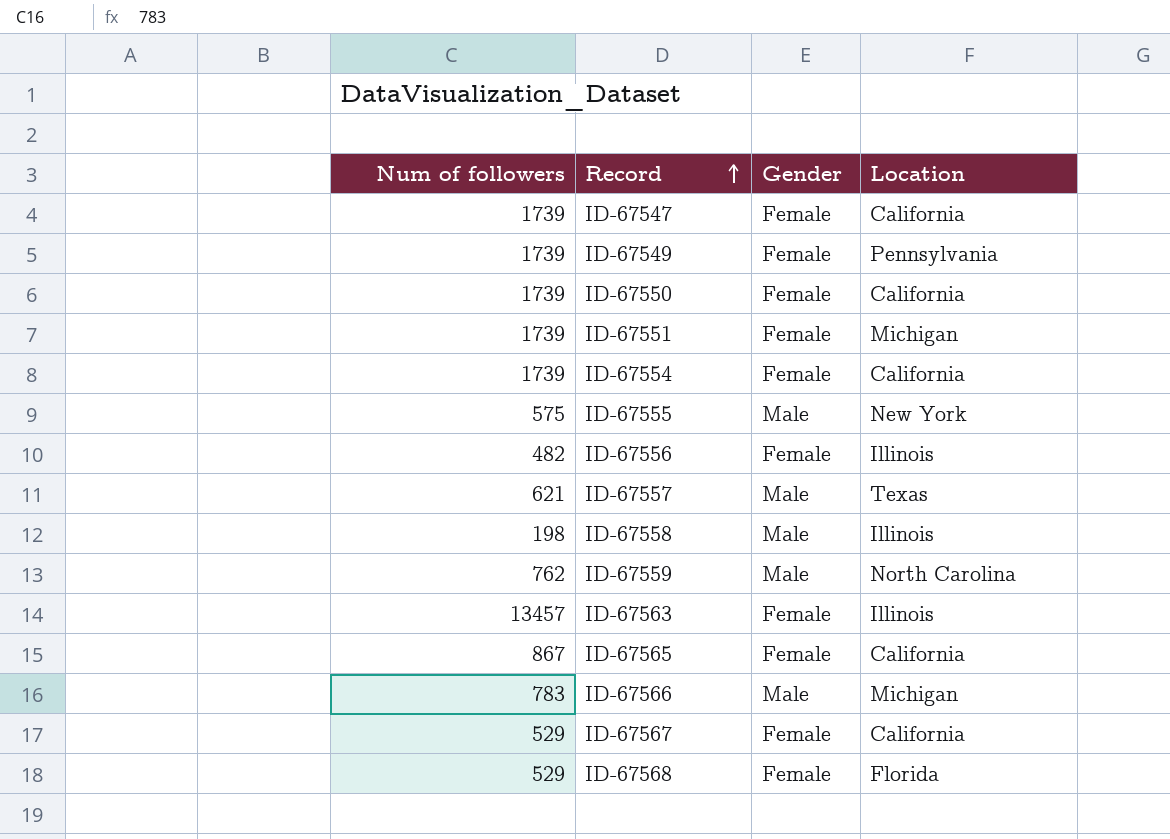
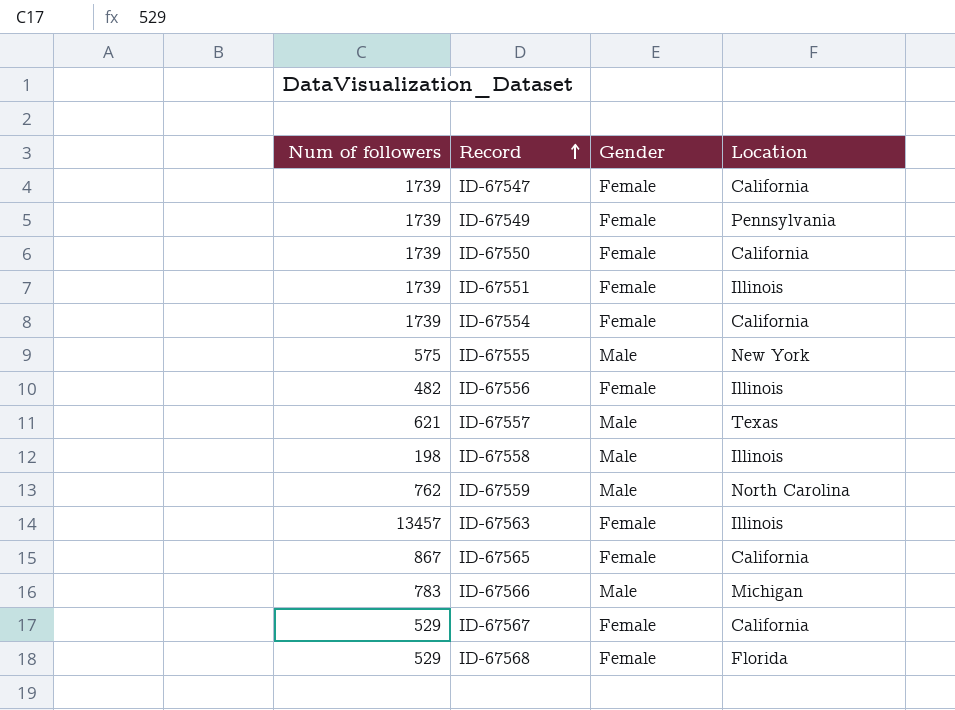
ID-67551 | Location: Michigan -> Illinois

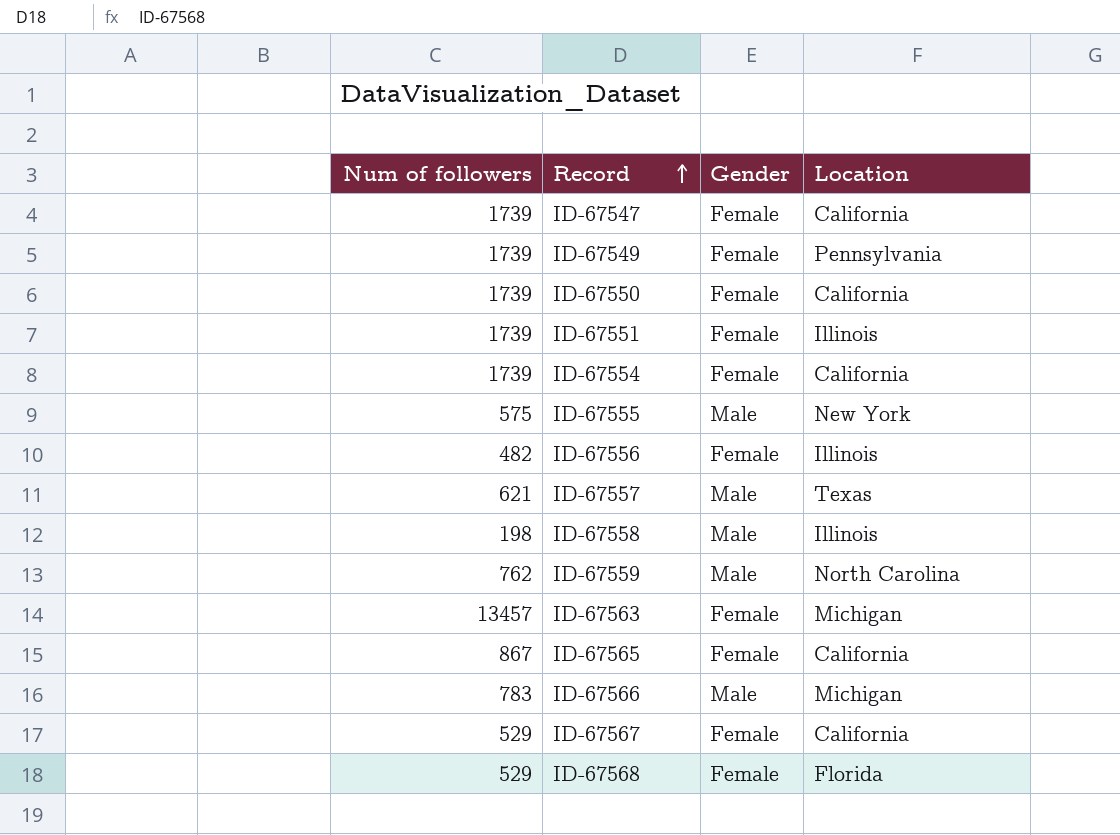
ID-67563 | Location: Illinois -> Michigan

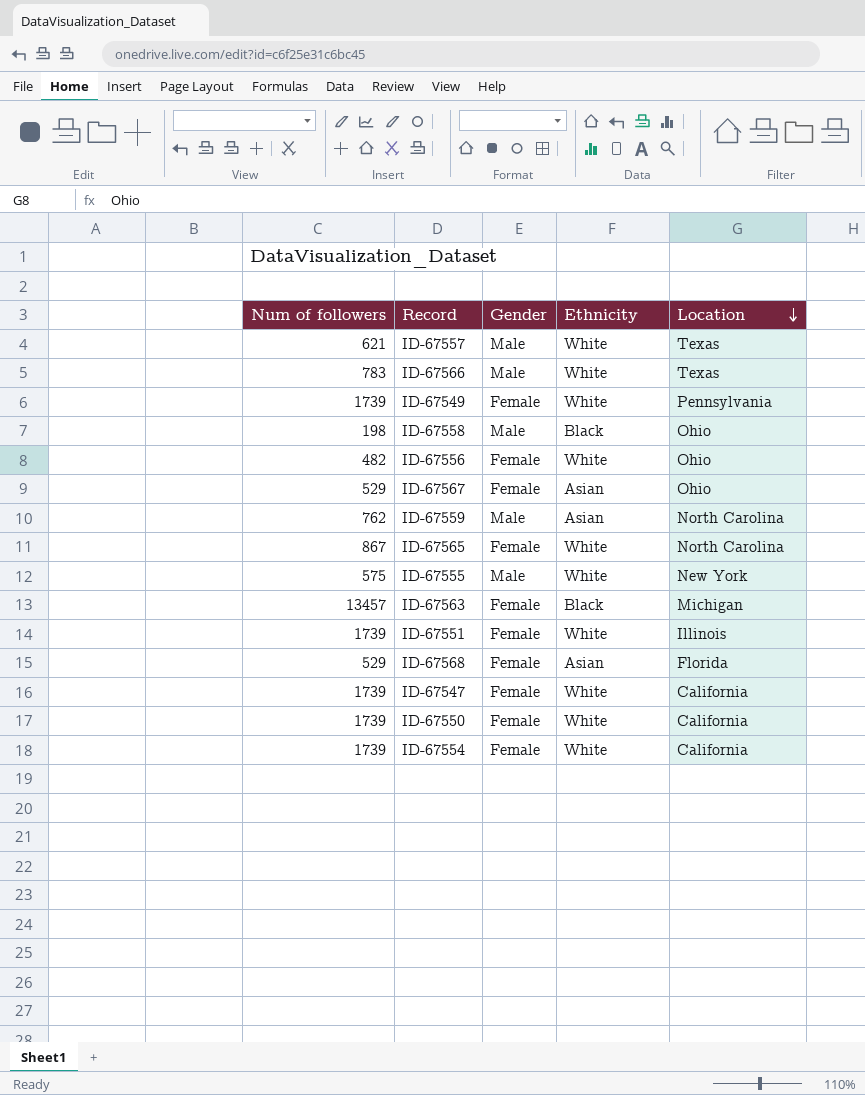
row order: Record ascending -> Location descending
column Ethnicity | position: none -> 4
ID-67566 | Location: Michigan -> Texas
ID-67558 | Location: Illinois -> Ohio
ID-67556 | Location: Illinois -> Ohio
ID-67567 | Location: California -> Ohio
ID-67565 | Location: California -> North Carolina

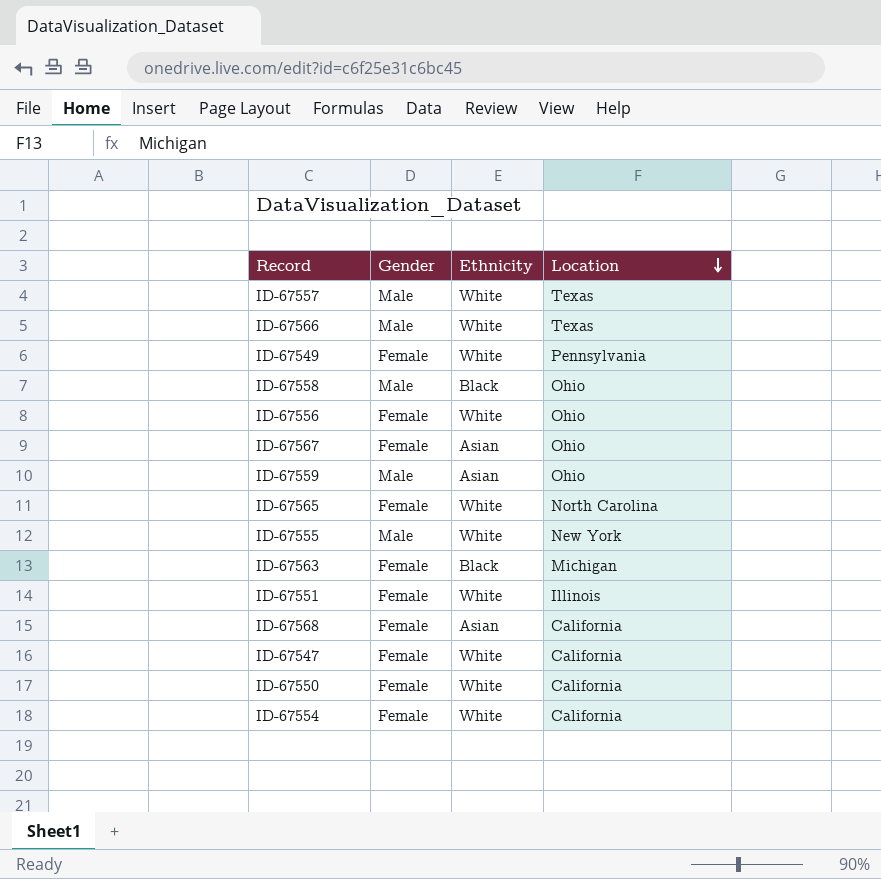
column Num of followers | position: 1 -> none
ID-67559 | Location: North Carolina -> Ohio
ID-67568 | Location: Florida -> California

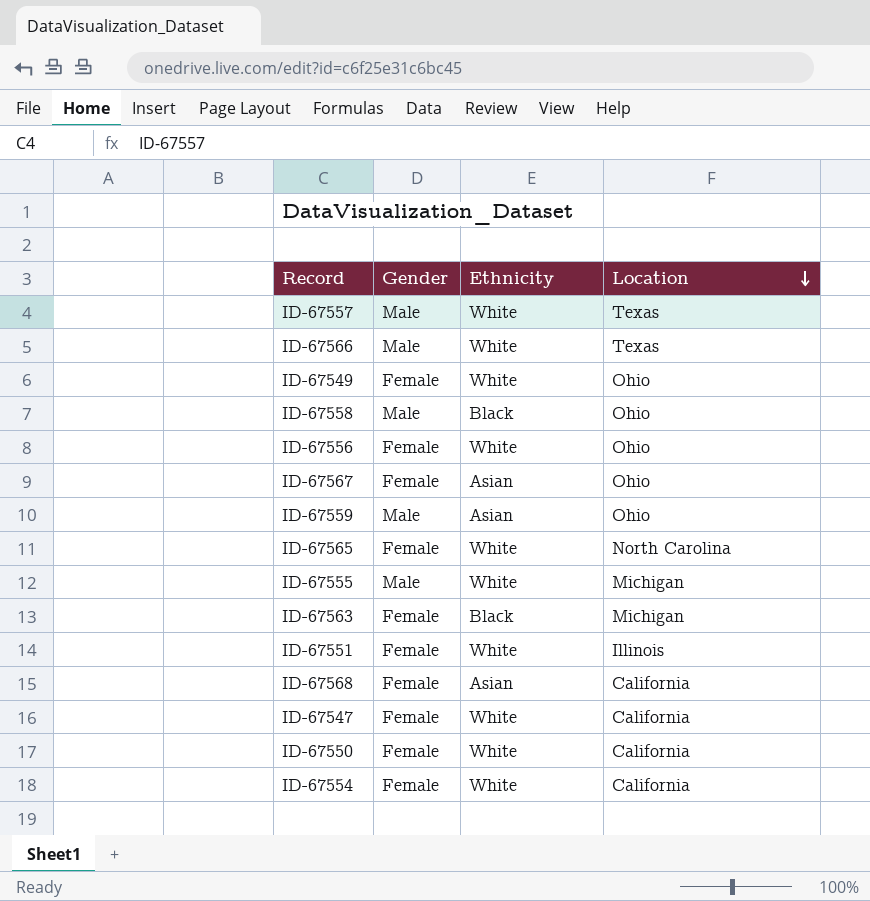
ID-67549 | Location: Pennsylvania -> Ohio
ID-67555 | Location: New York -> Michigan

